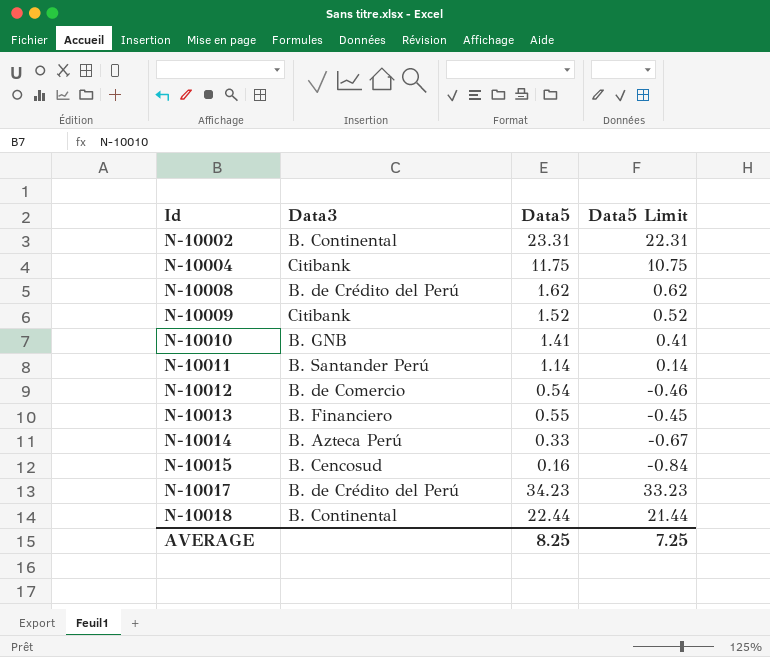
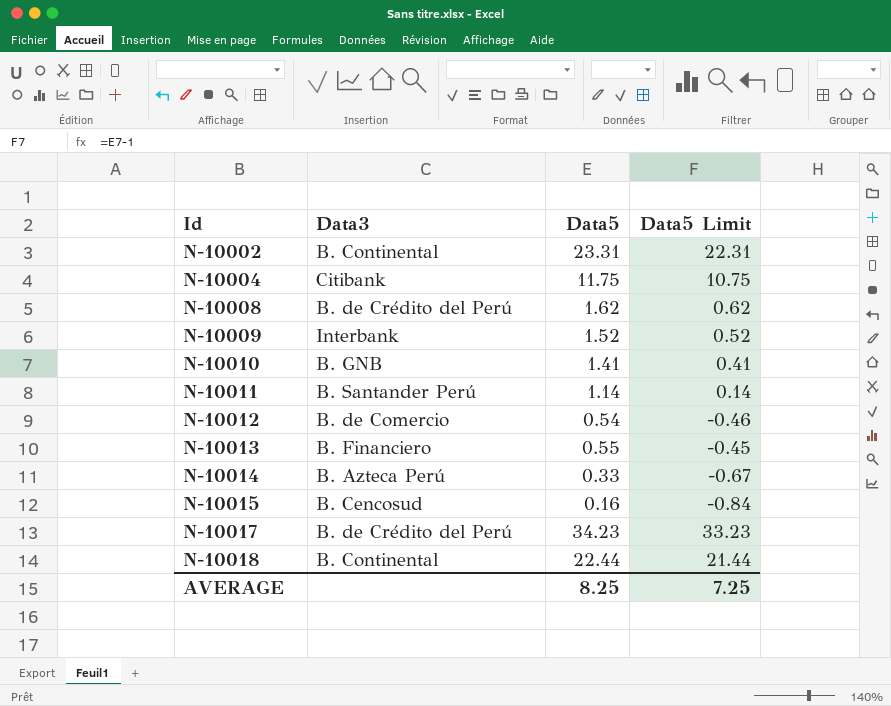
N-10009 | Data3: Citibank -> Interbank

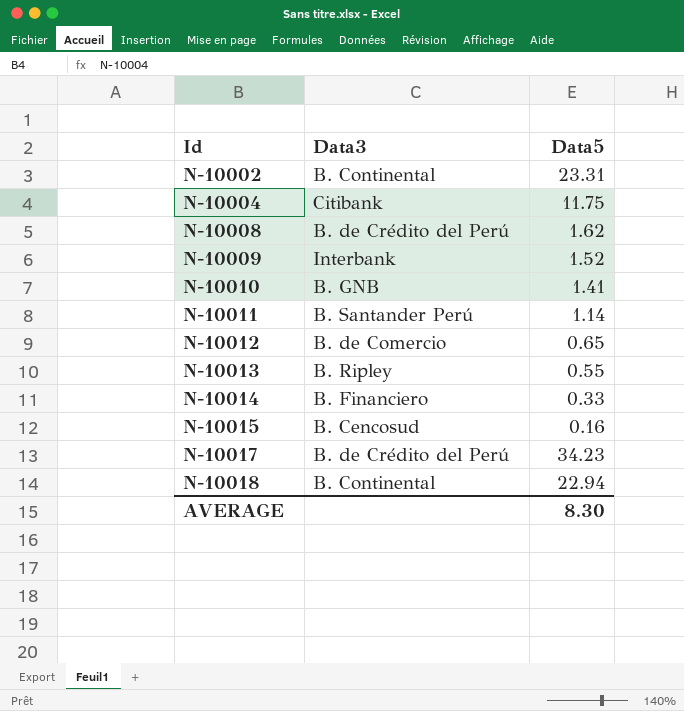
column Data5 Limit | formula: [Data5] - 1 -> none
N-10012 | Data5: 0.54 -> 0.65
N-10013 | Data3: B. Financiero -> B. Ripley
N-10014 | Data3: B. Azteca Perú -> B. Financiero
N-10018 | Data5: 22.44 -> 22.94
AVERAGE | Data5: 8.25 -> 8.30

